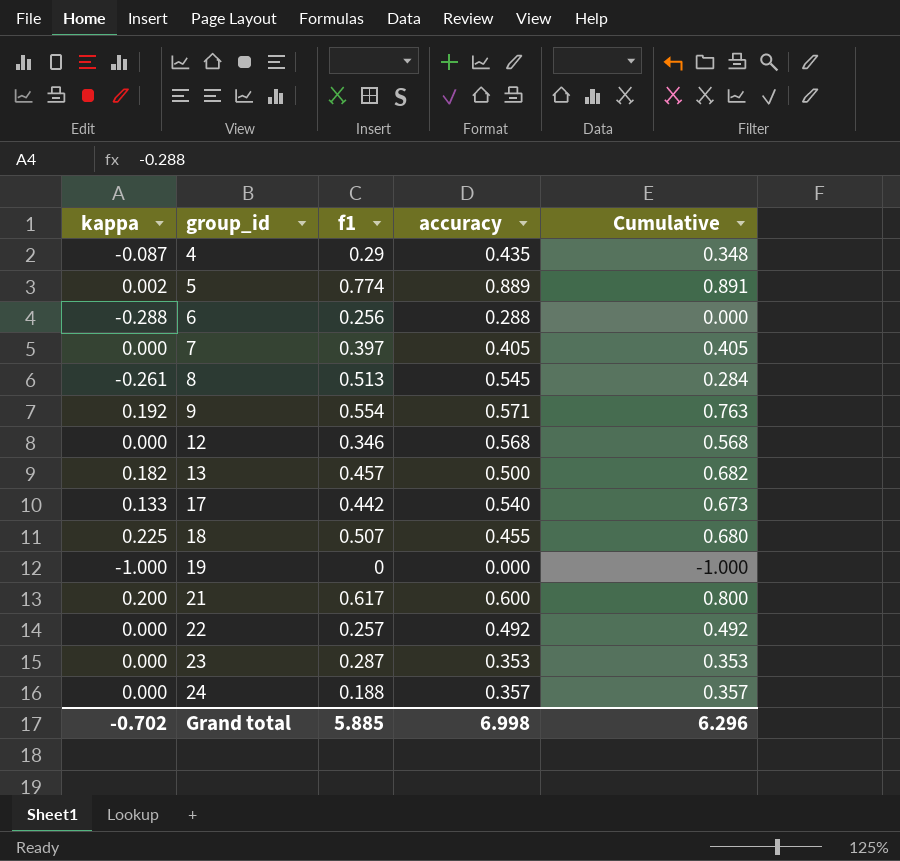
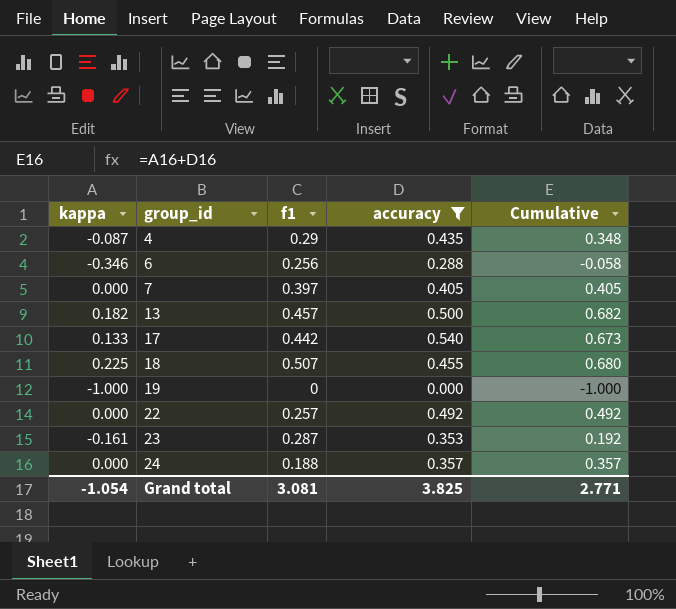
filter: none -> accuracy <= 0.540
6 | kappa: -0.288 -> -0.346
6 | Cumulative: 0.000 -> -0.058
23 | kappa: 0.000 -> -0.161
23 | Cumulative: 0.353 -> 0.192
Grand total | kappa: -0.702 -> -1.054
Grand total | f1: 5.885 -> 3.081
Grand total | accuracy: 6.998 -> 3.825
Grand total | Cumulative: 6.296 -> 2.771

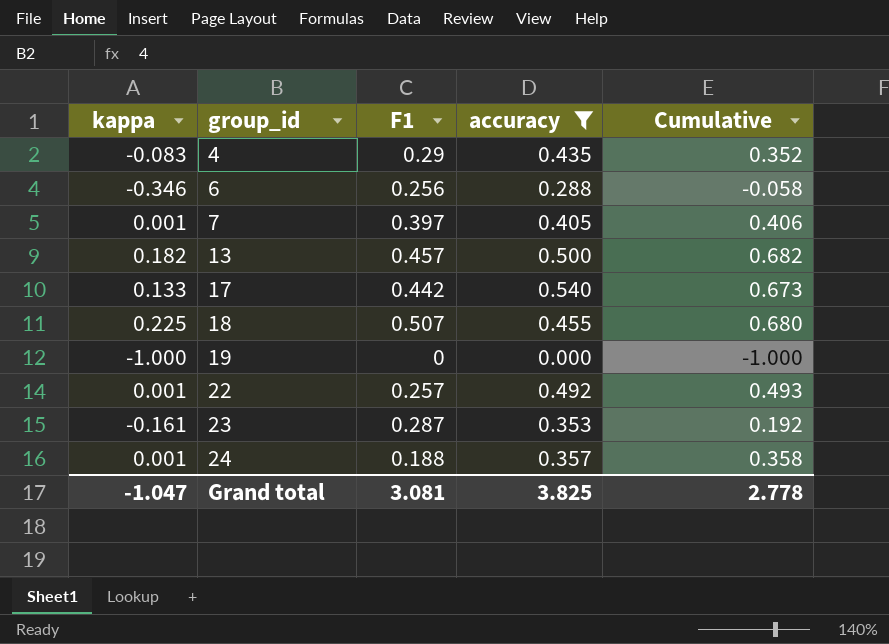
column name: f1 -> F1
4 | kappa: -0.087 -> -0.083
4 | Cumulative: 0.348 -> 0.352
7 | kappa: 0.000 -> 0.001
7 | Cumulative: 0.405 -> 0.406
22 | kappa: 0.000 -> 0.001
22 | Cumulative: 0.492 -> 0.493
24 | kappa: 0.000 -> 0.001
24 | Cumulative: 0.357 -> 0.358
Grand total | kappa: -1.054 -> -1.047
Grand total | Cumulative: 2.771 -> 2.778

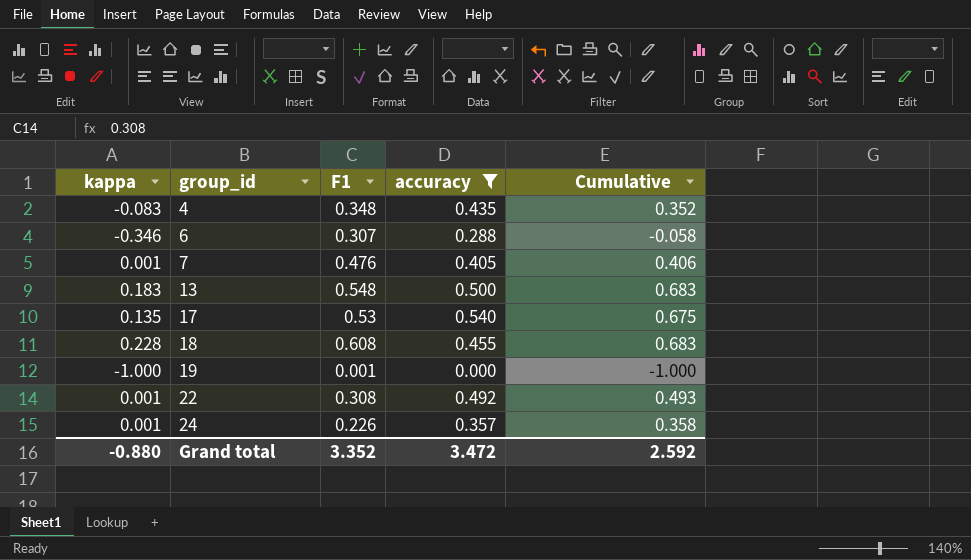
row 23: -0.161 | 0.287 | 0.353 | 0.192 -> none
4 | F1: 0.29 -> 0.348
6 | F1: 0.256 -> 0.307
7 | F1: 0.397 -> 0.476
13 | kappa: 0.182 -> 0.183
13 | F1: 0.457 -> 0.548
13 | Cumulative: 0.682 -> 0.683
17 | kappa: 0.133 -> 0.135
17 | F1: 0.442 -> 0.53
17 | Cumulative: 0.673 -> 0.675
18 | kappa: 0.225 -> 0.228
18 | F1: 0.507 -> 0.608
18 | Cumulative: 0.680 -> 0.683
19 | F1: 0 -> 0.001
22 | F1: 0.257 -> 0.308
24 | F1: 0.188 -> 0.226
Grand total | kappa: -1.047 -> -0.880
Grand total | F1: 3.081 -> 3.352
Grand total | accuracy: 3.825 -> 3.472
Grand total | Cumulative: 2.778 -> 2.592

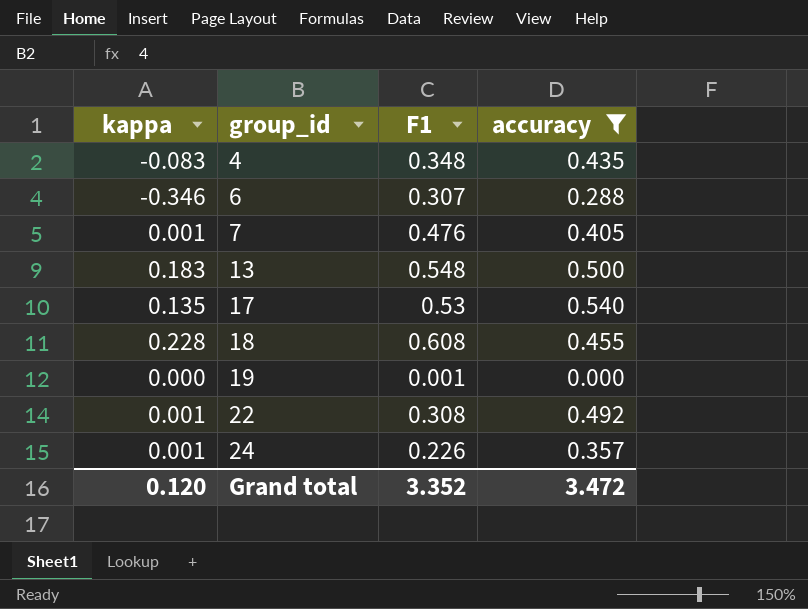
column Cumulative | formula: [kappa] + [accuracy] -> none
19 | kappa: -1.000 -> 0.000
Grand total | kappa: -0.880 -> 0.120

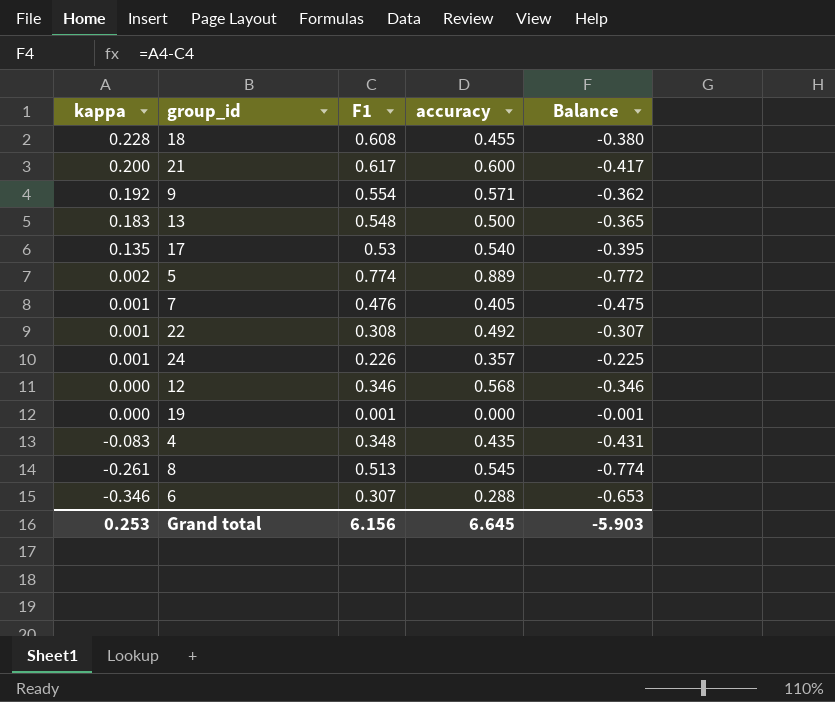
filter: accuracy <= 0.540 -> none
row order: group_id ascending -> kappa descending
column Balance | formula: none -> [kappa] - [F1]
Grand total | kappa: 0.120 -> 0.253
Grand total | F1: 3.352 -> 6.156
Grand total | accuracy: 3.472 -> 6.645

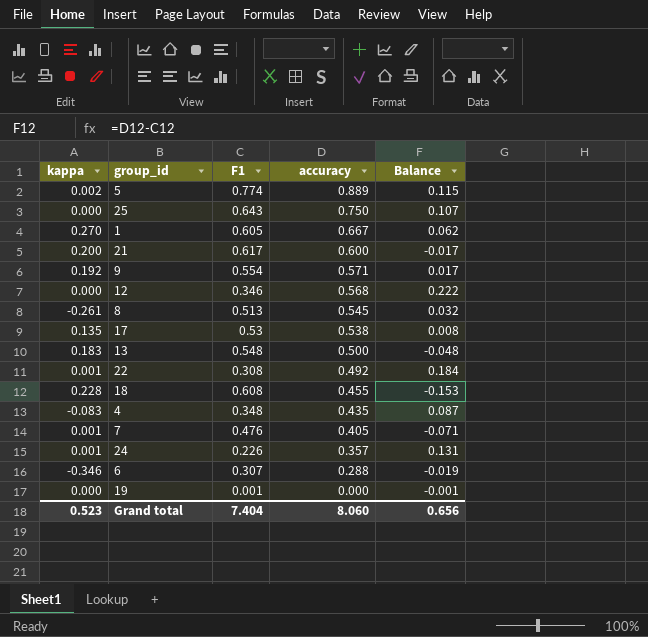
row order: kappa descending -> accuracy descending
column Balance | formula: [kappa] - [F1] -> [accuracy] - [F1]
row 25: none -> 0.000 | 0.643 | 0.750 | 0.107
row 1: none -> 0.270 | 0.605 | 0.667 | 0.062
17 | accuracy: 0.540 -> 0.538
Grand total | kappa: 0.253 -> 0.523
Grand total | F1: 6.156 -> 7.404
Grand total | accuracy: 6.645 -> 8.060
Grand total | Balance: -5.903 -> 0.656

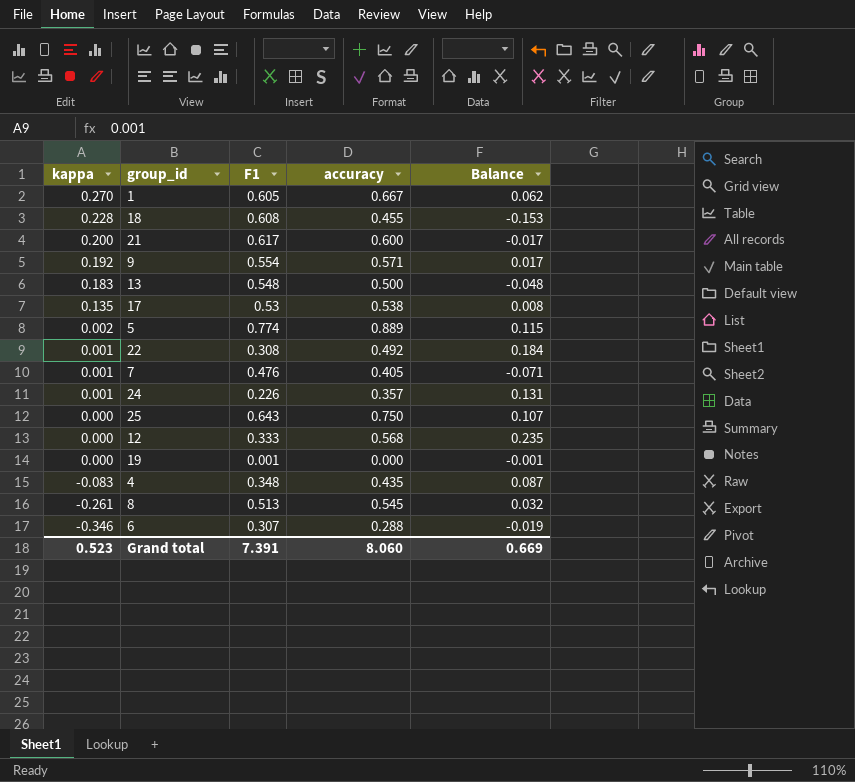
row order: accuracy descending -> kappa descending
12 | F1: 0.346 -> 0.333
12 | Balance: 0.222 -> 0.235
Grand total | F1: 7.404 -> 7.391
Grand total | Balance: 0.656 -> 0.669

